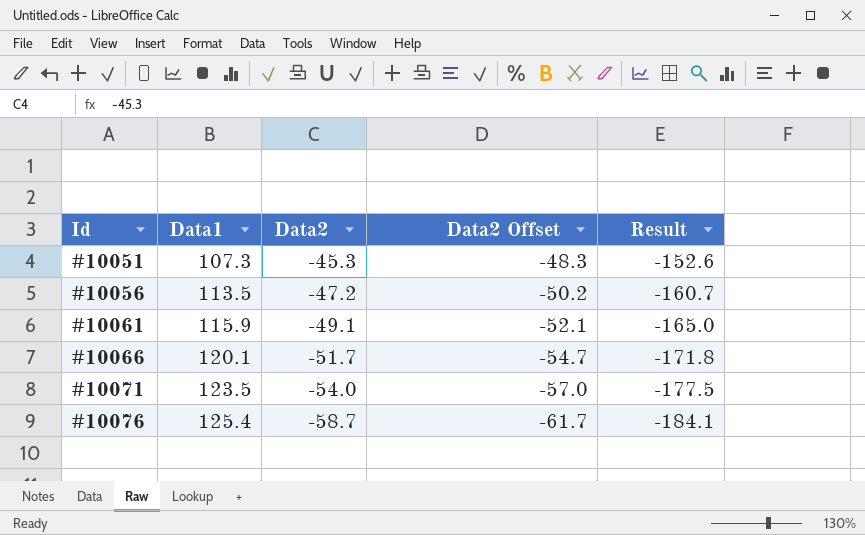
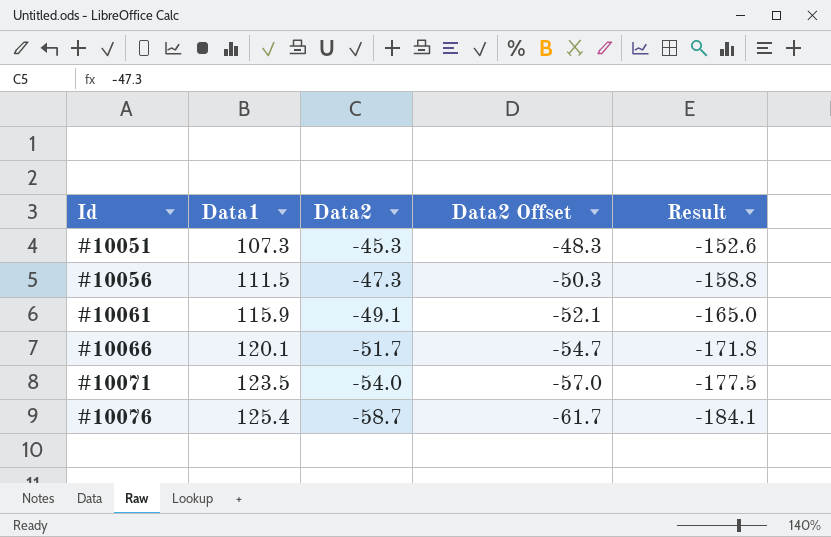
#10056 | Data1: 113.5 -> 111.5
#10056 | Data2: -47.2 -> -47.3
#10056 | Data2 Offset: -50.2 -> -50.3
#10056 | Result: -160.7 -> -158.8

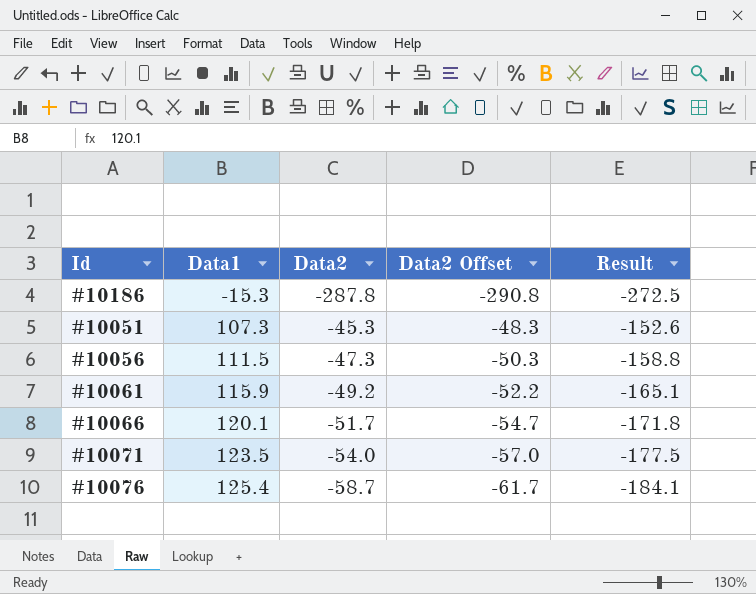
row #10186: none -> -15.3 | -287.8 | -290.8 | -272.5
#10061 | Data2: -49.1 -> -49.2
#10061 | Data2 Offset: -52.1 -> -52.2
#10061 | Result: -165.0 -> -165.1

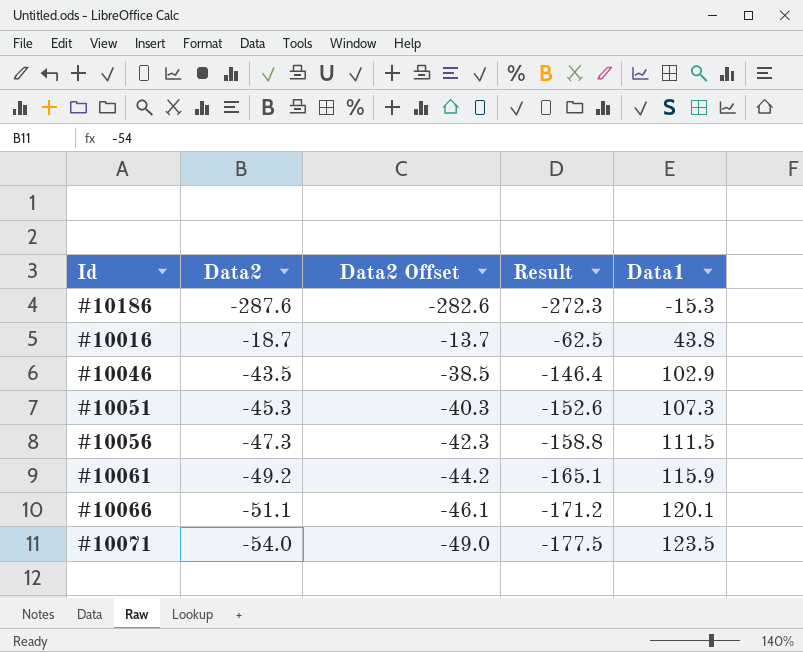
column Data2 Offset | formula: [Data2] - 3 -> [Data2] + 5
column Data1 | position: 2 -> 5
row #10076: 125.4 | -58.7 | -61.7 | -184.1 -> none
#10186 | Data2: -287.8 -> -287.6
#10186 | Result: -272.5 -> -272.3
row #10016: none -> -18.7 | -13.7 | -62.5 | 43.8
row #10046: none -> -43.5 | -38.5 | -146.4 | 102.9
#10066 | Data2: -51.7 -> -51.1
#10066 | Result: -171.8 -> -171.2

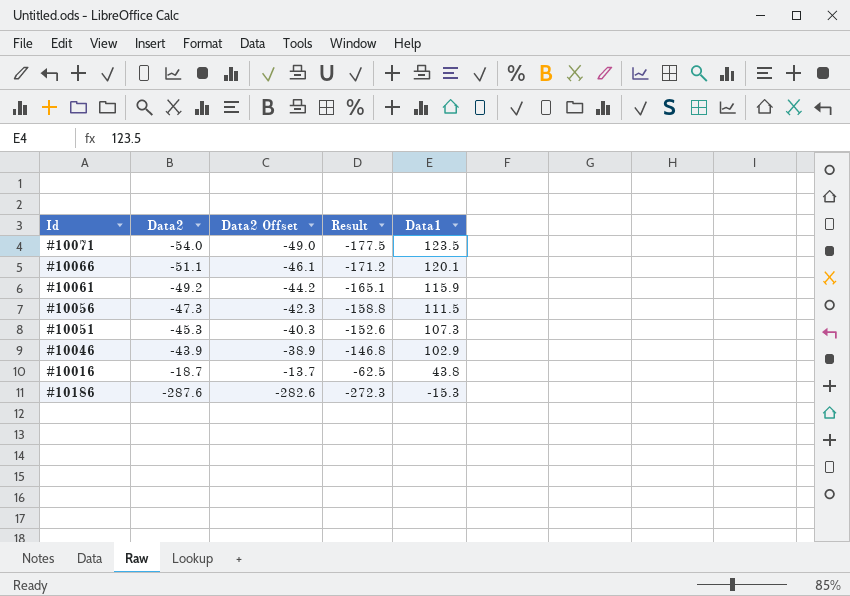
row order: Data1 ascending -> Data1 descending
#10046 | Data2: -43.5 -> -43.9
#10046 | Data2 Offset: -38.5 -> -38.9
#10046 | Result: -146.4 -> -146.8

